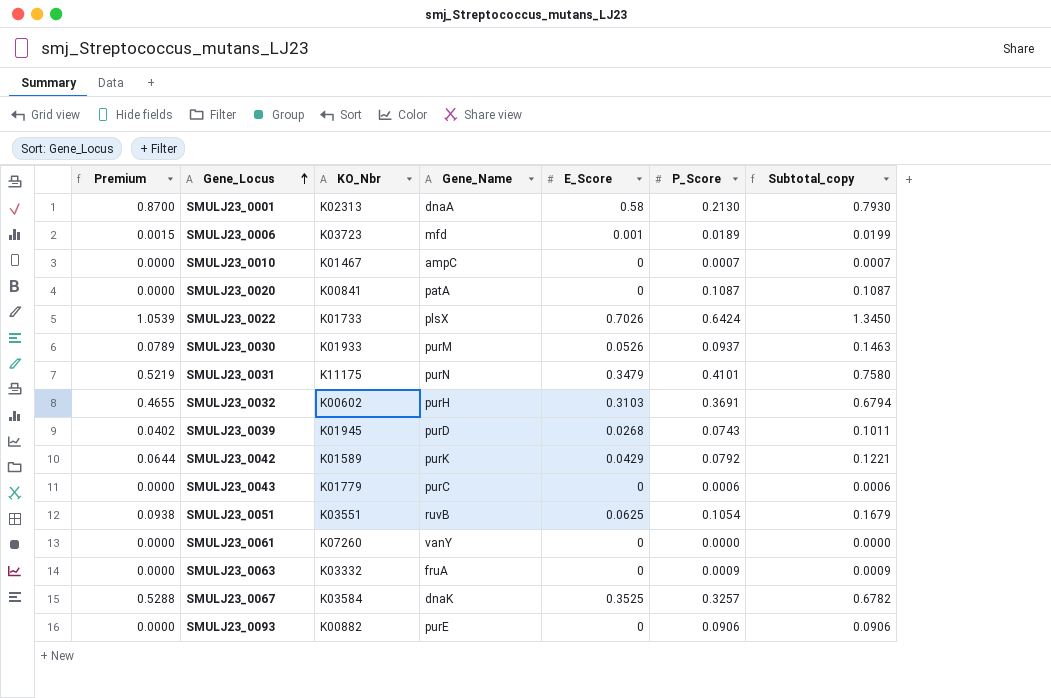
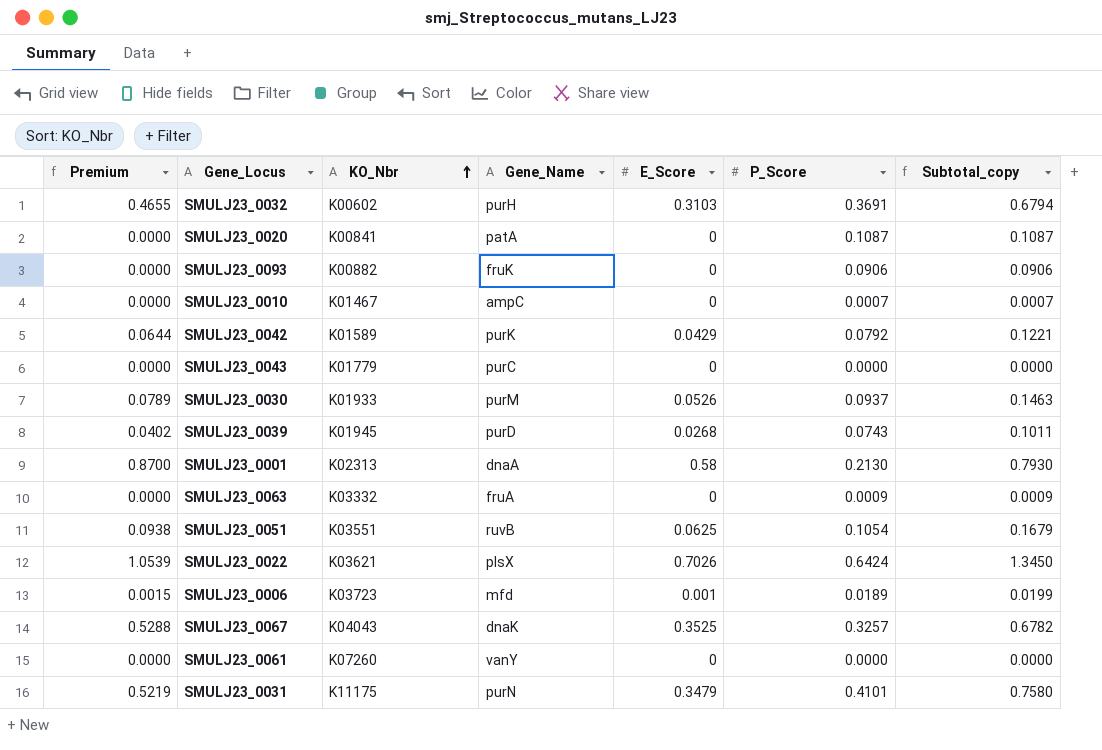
row order: Gene_Locus ascending -> KO_Nbr ascending
SMULJ23_0093 | Gene_Name: purE -> fruK
SMULJ23_0043 | P_Score: 0.0006 -> 0.0000
SMULJ23_0043 | Subtotal_copy: 0.0006 -> 0.0000
SMULJ23_0022 | KO_Nbr: K01733 -> K03621
SMULJ23_0067 | KO_Nbr: K03584 -> K04043

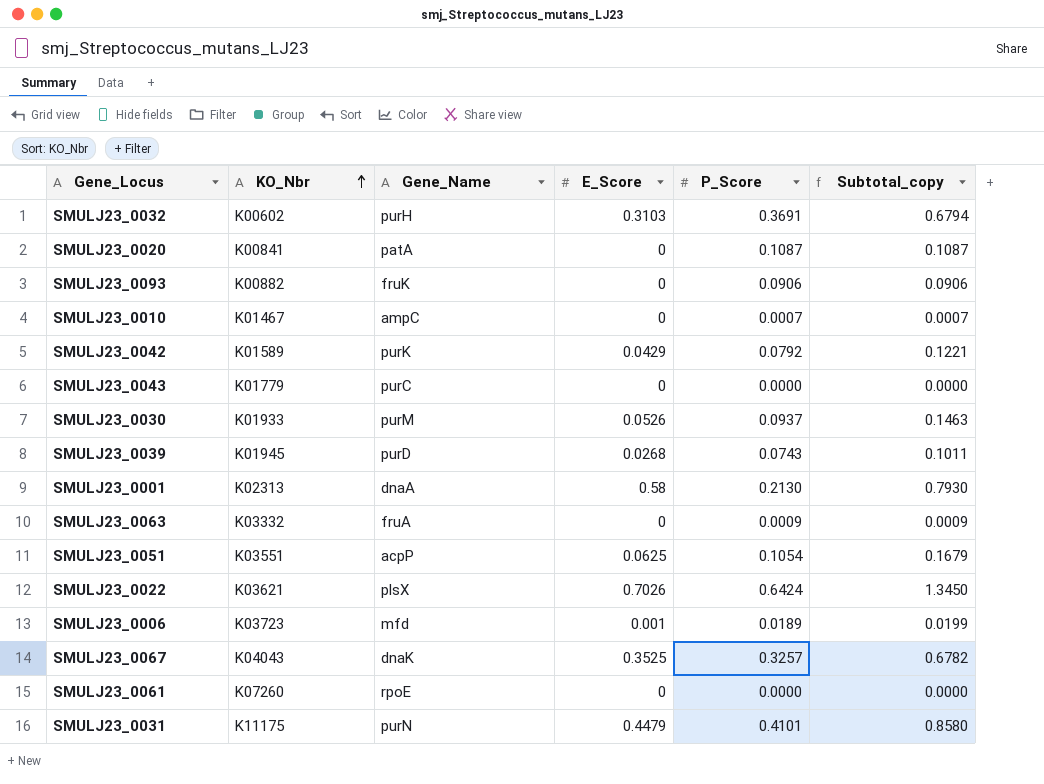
column Premium | formula: [E_Score] * 1.5 -> none
SMULJ23_0051 | Gene_Name: ruvB -> acpP
SMULJ23_0061 | Gene_Name: vanY -> rpoE
SMULJ23_0031 | E_Score: 0.3479 -> 0.4479
SMULJ23_0031 | Subtotal_copy: 0.7580 -> 0.8580

